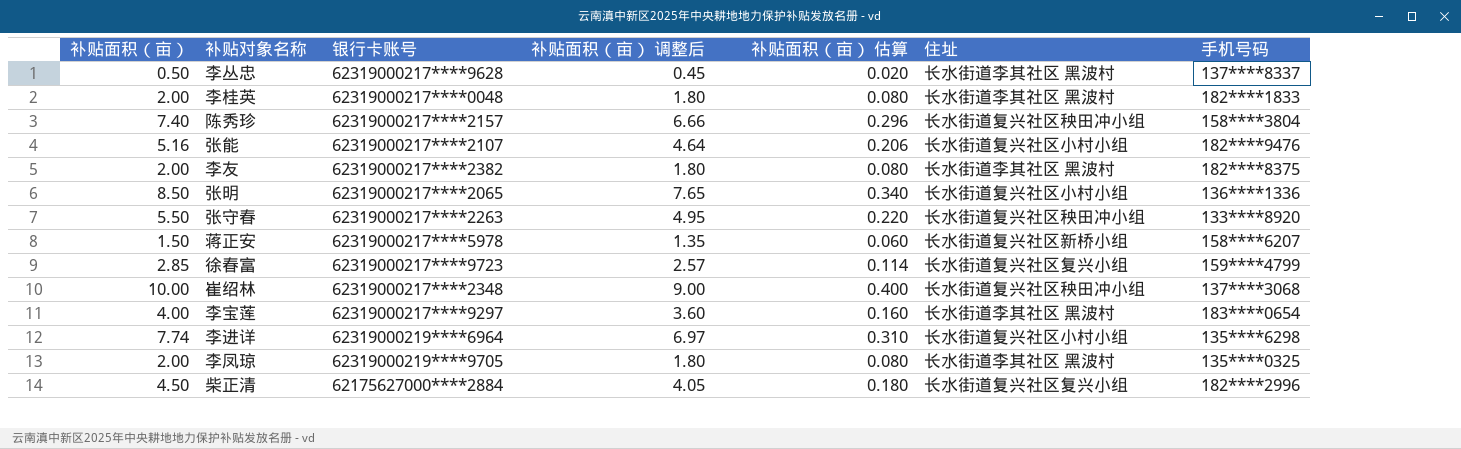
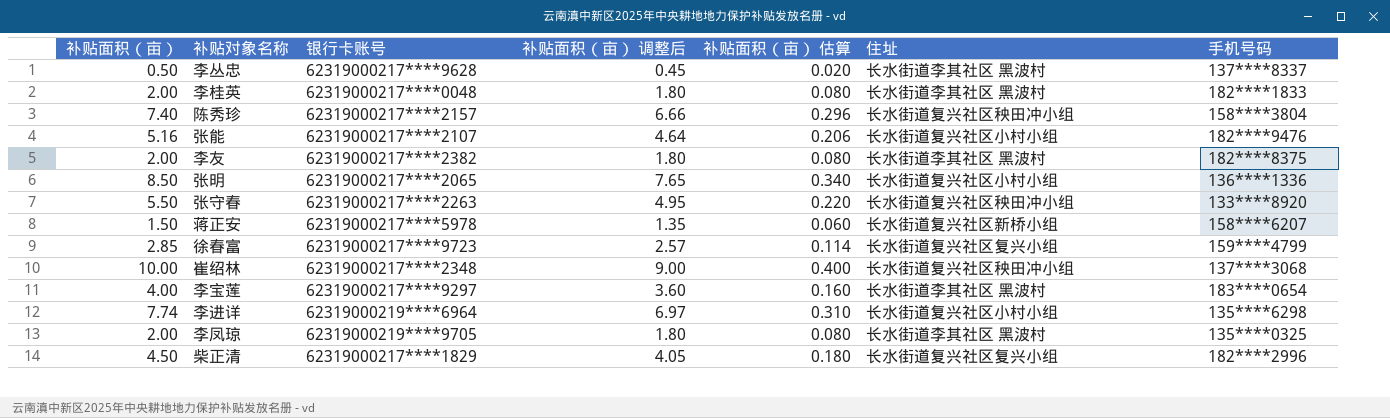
柴正清 | 银行卡账号: 62175627000****2884 -> 62319000217****1829

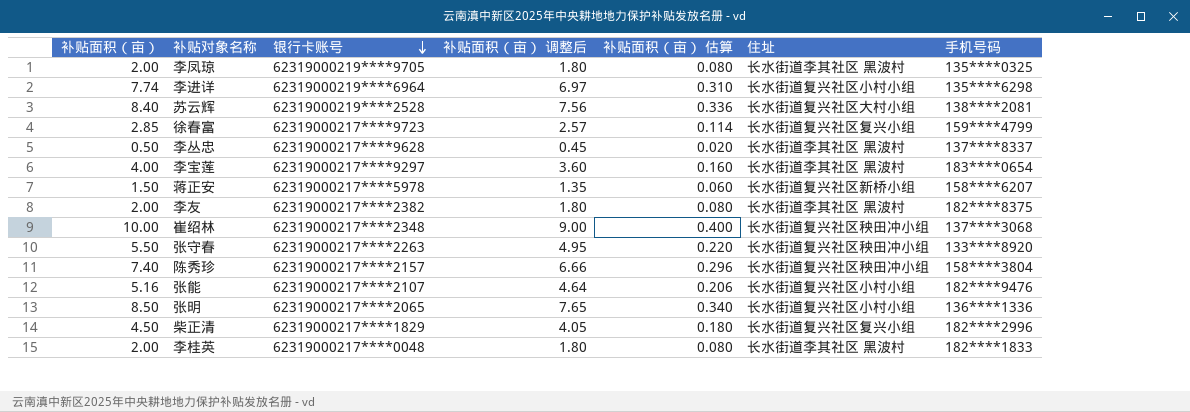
row order: none -> 银行卡账号 descending
row 苏云辉: none -> 8.40 | 62319000219****2528 | 7.56 | 0.336 | 长水街道复兴社区大村小组 | 138****2081

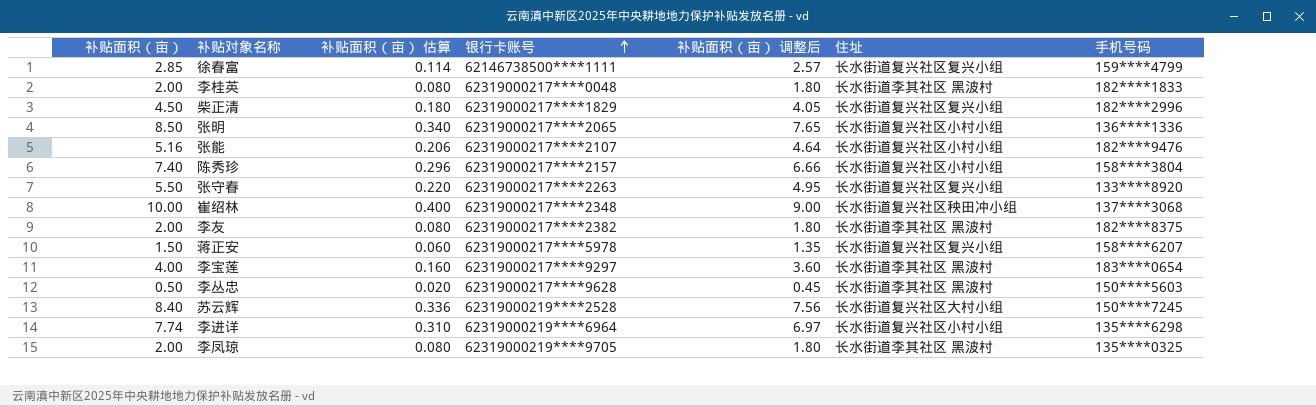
row order: 银行卡账号 descending -> 银行卡账号 ascending
column 补贴面积（亩） 估算 | position: 5 -> 3
徐春富 | 银行卡账号: 62319000217****9723 -> 62146738500****1111
陈秀珍 | 住址: 长水街道复兴社区秧田冲小组 -> 长水街道复兴社区小村小组
张守春 | 住址: 长水街道复兴社区秧田冲小组 -> 长水街道复兴社区复兴小组
蒋正安 | 住址: 长水街道复兴社区新桥小组 -> 长水街道复兴社区复兴小组
李丛忠 | 手机号码: 137****8337 -> 150****5603
苏云辉 | 手机号码: 138****2081 -> 150****7245

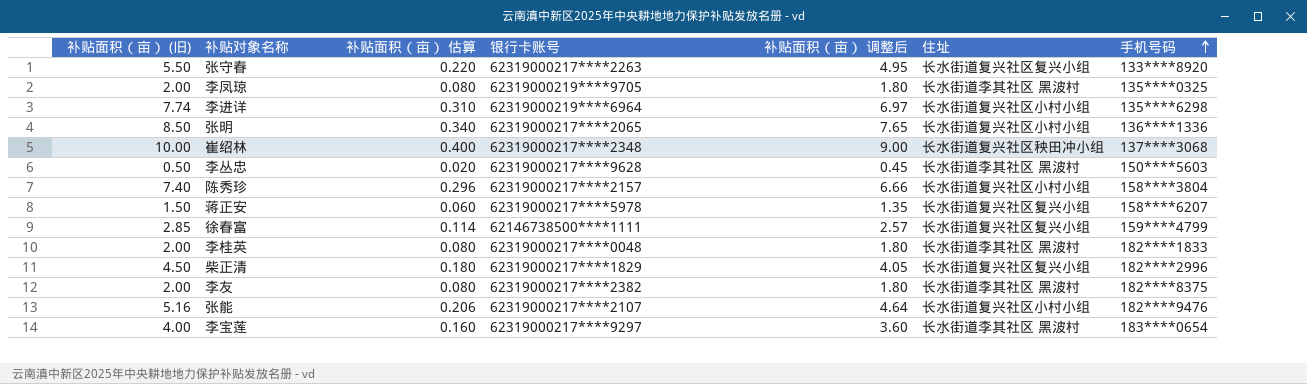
row order: 银行卡账号 ascending -> 手机号码 ascending
column name: 补贴面积（亩） -> 补贴面积（亩） (旧)
row 苏云辉: 8.40 | 0.336 | 62319000219****2528 | 7.56 | 长水街道复兴社区大村小组 | 150****7245 -> none

